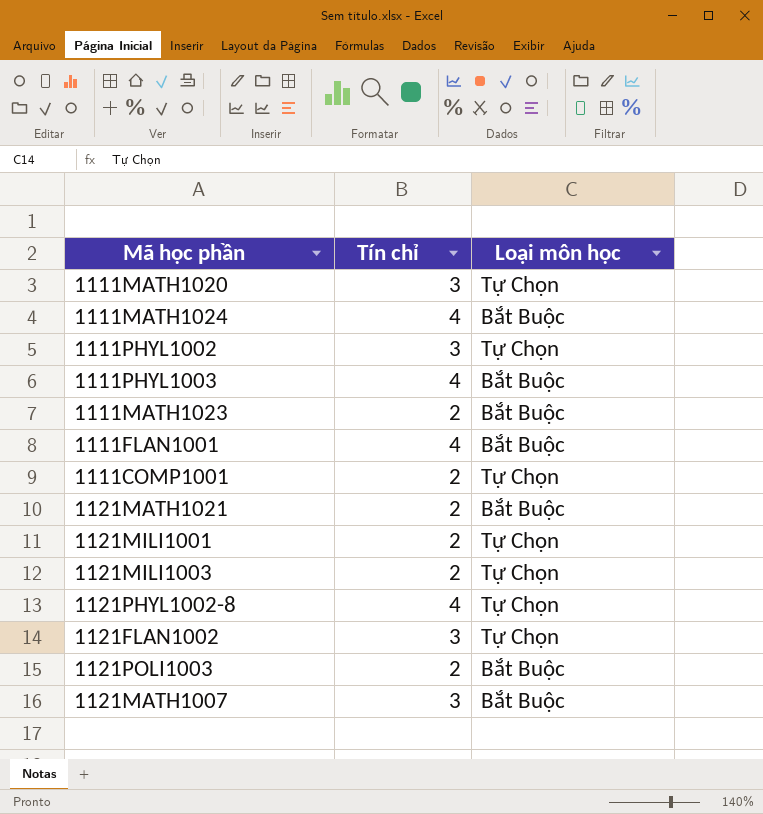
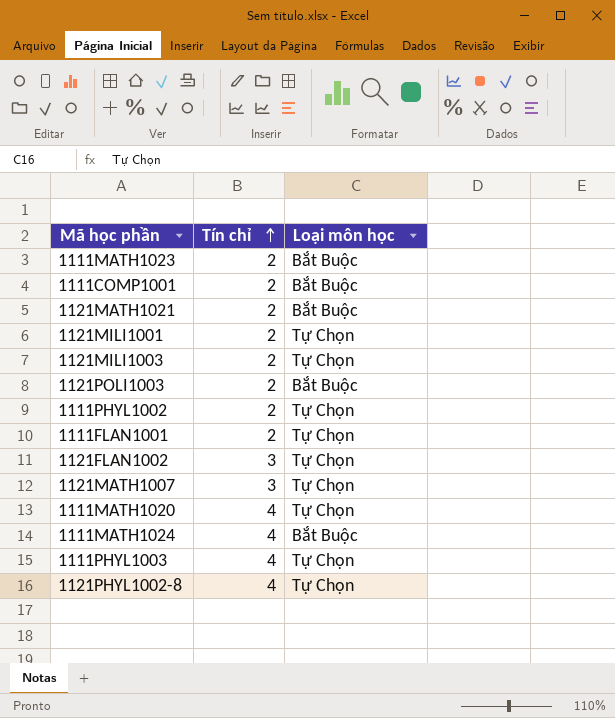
row order: none -> Tín chỉ ascending
1111COMP1001 | Loại môn học: Tự Chọn -> Bắt Buộc
1111PHYL1002 | Tín chỉ: 3 -> 2
1111FLAN1001 | Tín chỉ: 4 -> 2
1111FLAN1001 | Loại môn học: Bắt Buộc -> Tự Chọn
1121MATH1007 | Loại môn học: Bắt Buộc -> Tự Chọn
1111MATH1020 | Tín chỉ: 3 -> 4
1111PHYL1003 | Loại môn học: Bắt Buộc -> Tự Chọn

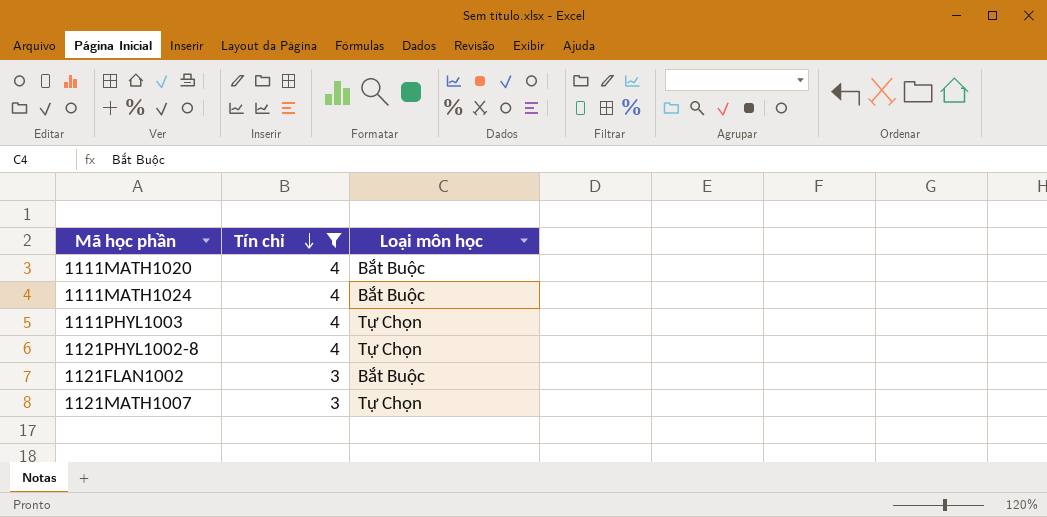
filter: none -> Tín chỉ != 2
row order: Tín chỉ ascending -> Tín chỉ descending
1111MATH1020 | Loại môn học: Tự Chọn -> Bắt Buộc
1121FLAN1002 | Loại môn học: Tự Chọn -> Bắt Buộc

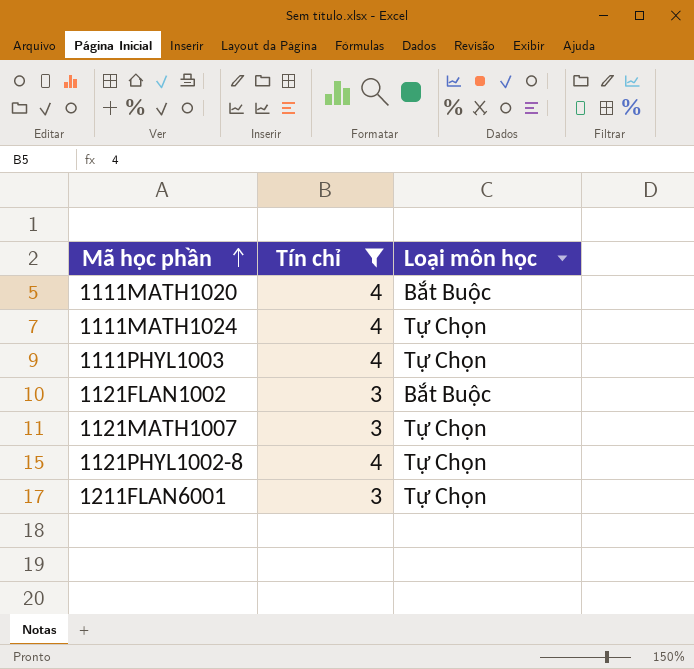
row order: Tín chỉ descending -> Mã học phần ascending
1111MATH1024 | Loại môn học: Bắt Buộc -> Tự Chọn
row 1211FLAN6001: none -> 3 | Tự Chọn

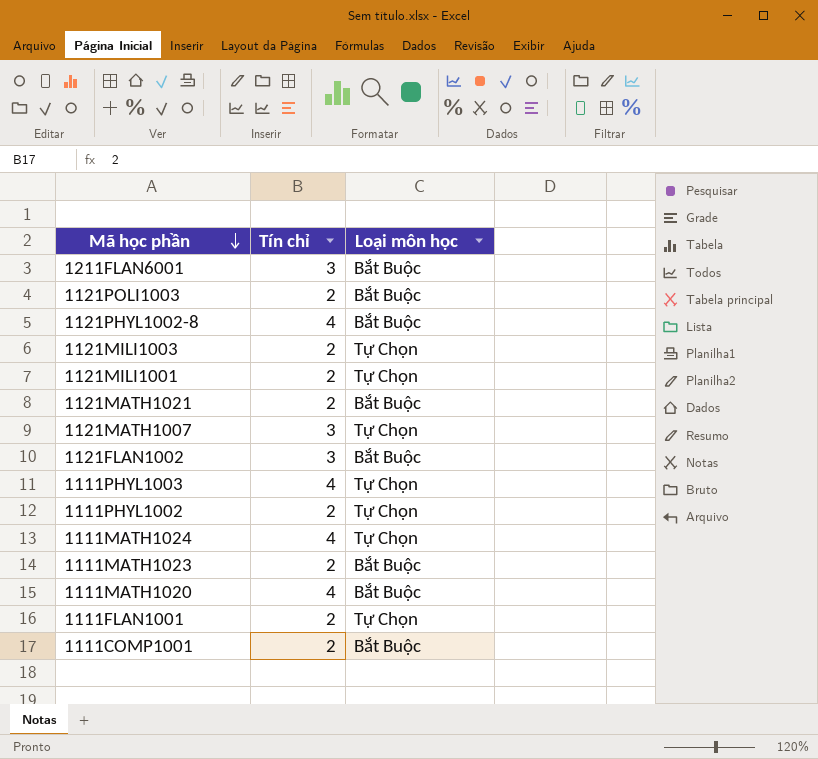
filter: Tín chỉ != 2 -> none
row order: Mã học phần ascending -> Mã học phần descending
1211FLAN6001 | Loại môn học: Tự Chọn -> Bắt Buộc
1121PHYL1002-8 | Loại môn học: Tự Chọn -> Bắt Buộc

